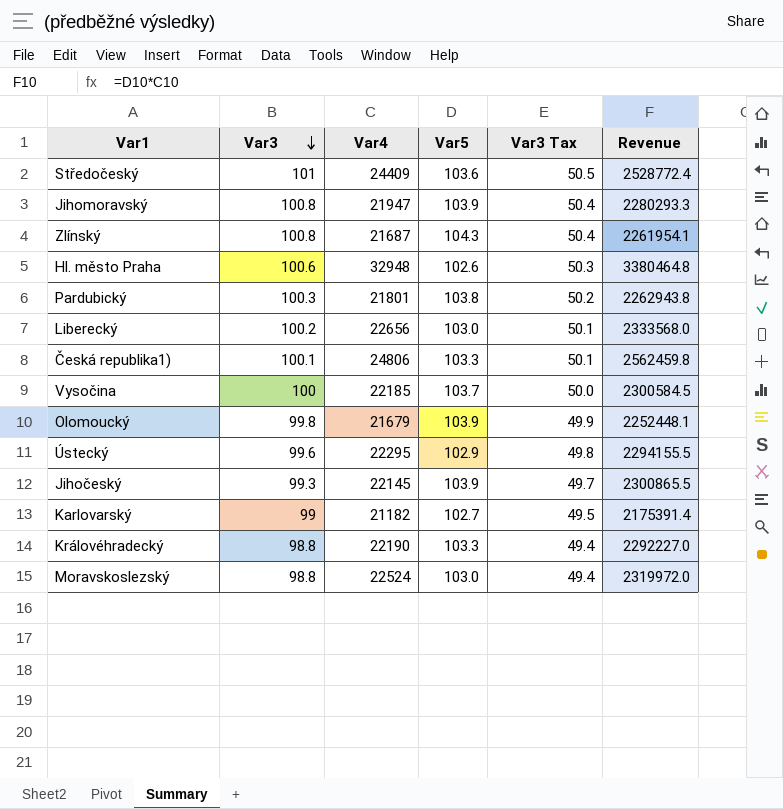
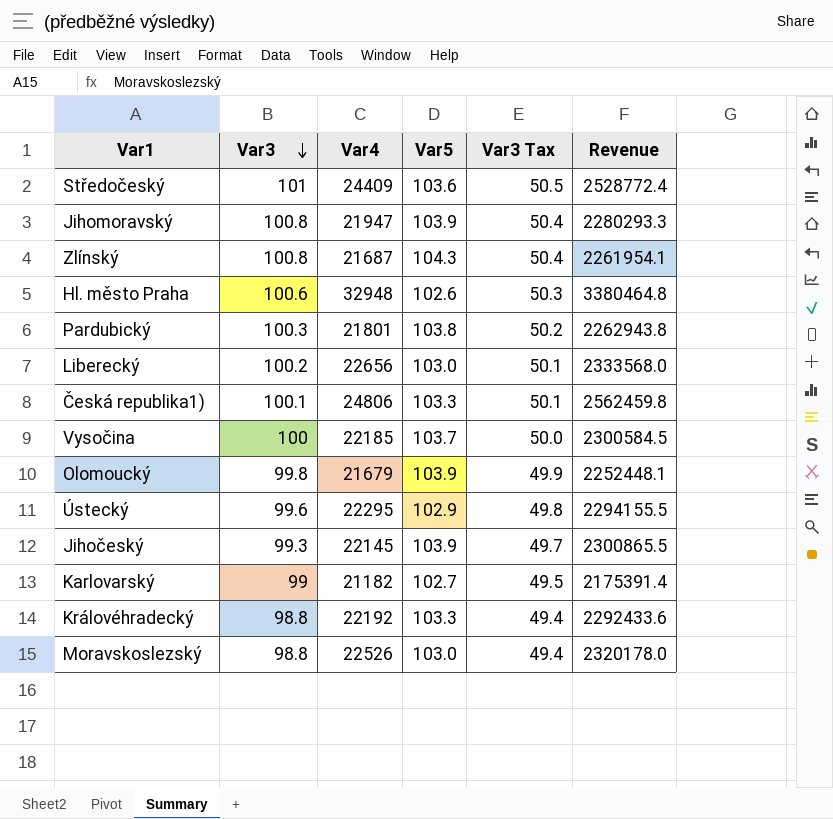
Královéhradecký | Var4: 22190 -> 22192
Královéhradecký | Revenue: 2292227.0 -> 2292433.6
Moravskoslezský | Var4: 22524 -> 22526
Moravskoslezský | Revenue: 2319972.0 -> 2320178.0

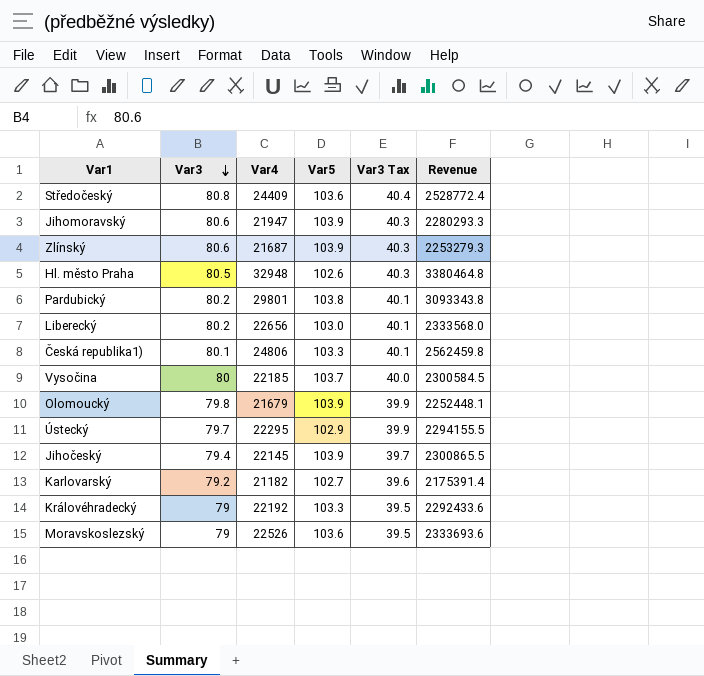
Středočeský | Var3: 101 -> 80.8
Středočeský | Var3 Tax: 50.5 -> 40.4
Jihomoravský | Var3: 100.8 -> 80.6
Jihomoravský | Var3 Tax: 50.4 -> 40.3
Zlínský | Var3: 100.8 -> 80.6
Zlínský | Var5: 104.3 -> 103.9
Zlínský | Var3 Tax: 50.4 -> 40.3
Zlínský | Revenue: 2261954.1 -> 2253279.3
Hl. město Praha | Var3: 100.6 -> 80.5
Hl. město Praha | Var3 Tax: 50.3 -> 40.3
Pardubický | Var3: 100.3 -> 80.2
Pardubický | Var4: 21801 -> 29801
Pardubický | Var3 Tax: 50.2 -> 40.1
Pardubický | Revenue: 2262943.8 -> 3093343.8
Liberecký | Var3: 100.2 -> 80.2
Liberecký | Var3 Tax: 50.1 -> 40.1
Česká republika1) | Var3: 100.1 -> 80.1
Česká republika1) | Var3 Tax: 50.1 -> 40.1
Vysočina | Var3: 100 -> 80
Vysočina | Var3 Tax: 50.0 -> 40.0
Olomoucký | Var3: 99.8 -> 79.8
Olomoucký | Var3 Tax: 49.9 -> 39.9
Ústecký | Var3: 99.6 -> 79.7
Ústecký | Var3 Tax: 49.8 -> 39.9
Jihočeský | Var3: 99.3 -> 79.4
Jihočeský | Var3 Tax: 49.7 -> 39.7
Karlovarský | Var3: 99 -> 79.2
Karlovarský | Var3 Tax: 49.5 -> 39.6
Královéhradecký | Var3: 98.8 -> 79
Královéhradecký | Var3 Tax: 49.4 -> 39.5
Moravskoslezský | Var3: 98.8 -> 79
Moravskoslezský | Var5: 103.0 -> 103.6
Moravskoslezský | Var3 Tax: 49.4 -> 39.5
Moravskoslezský | Revenue: 2320178.0 -> 2333693.6

